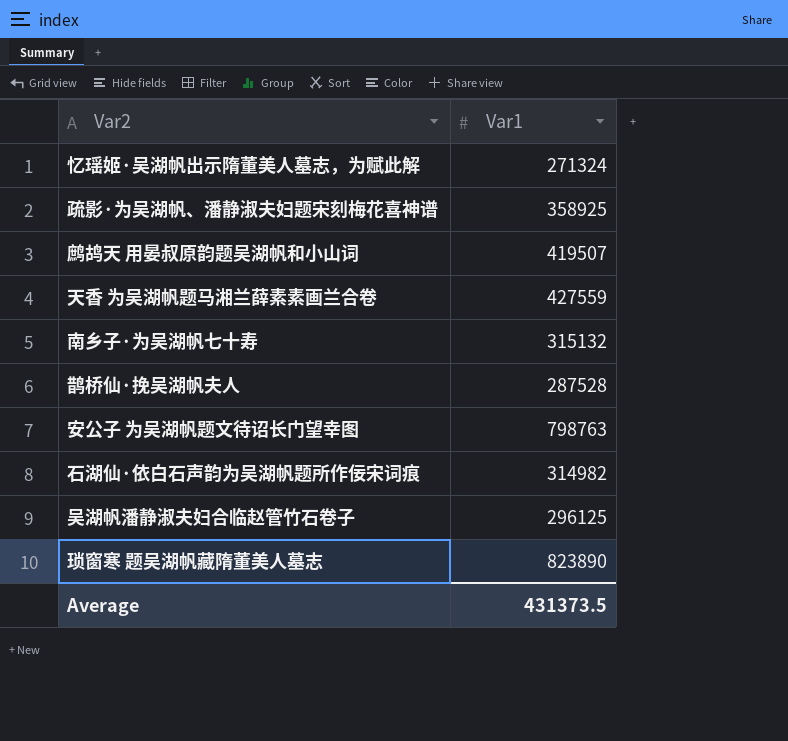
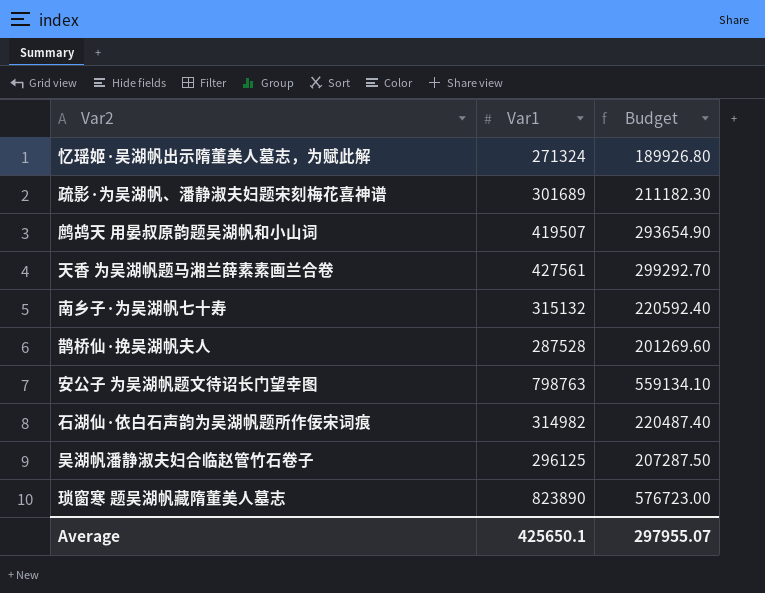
column Budget | formula: none -> [Var1] * 0.7
疏影·为吴湖帆、潘静淑夫妇题宋刻梅花喜神谱 | Var1: 358925 -> 301689
天香 为吴湖帆题马湘兰薛素素画兰合卷 | Var1: 427559 -> 427561
Average | Var1: 431373.5 -> 425650.1

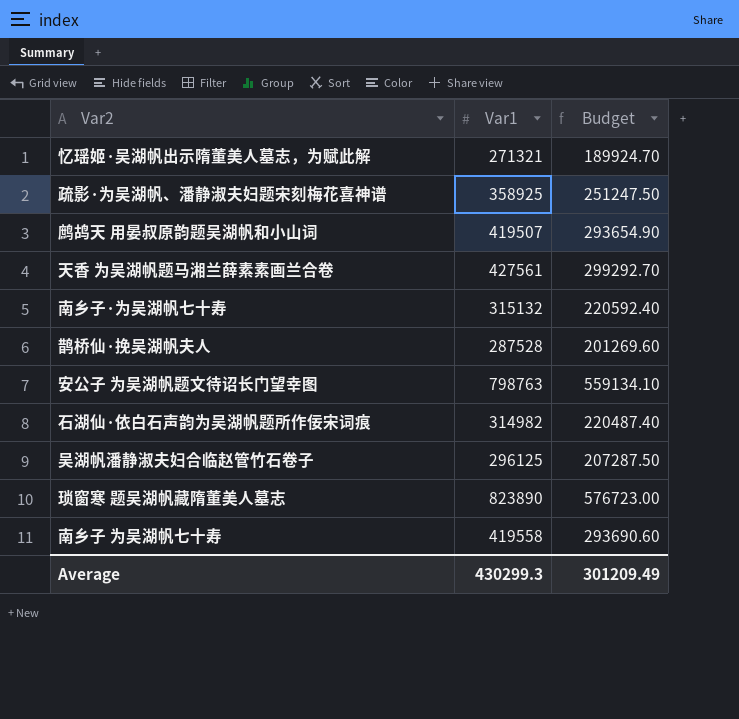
忆瑶姬·吴湖帆出示隋董美人墓志，为赋此解 | Var1: 271324 -> 271321
忆瑶姬·吴湖帆出示隋董美人墓志，为赋此解 | Budget: 189926.80 -> 189924.70
疏影·为吴湖帆、潘静淑夫妇题宋刻梅花喜神谱 | Var1: 301689 -> 358925
疏影·为吴湖帆、潘静淑夫妇题宋刻梅花喜神谱 | Budget: 211182.30 -> 251247.50
row 南乡子 为吴湖帆七十寿: none -> 419558 | 293690.60
Average | Var1: 425650.1 -> 430299.3
Average | Budget: 297955.07 -> 301209.49

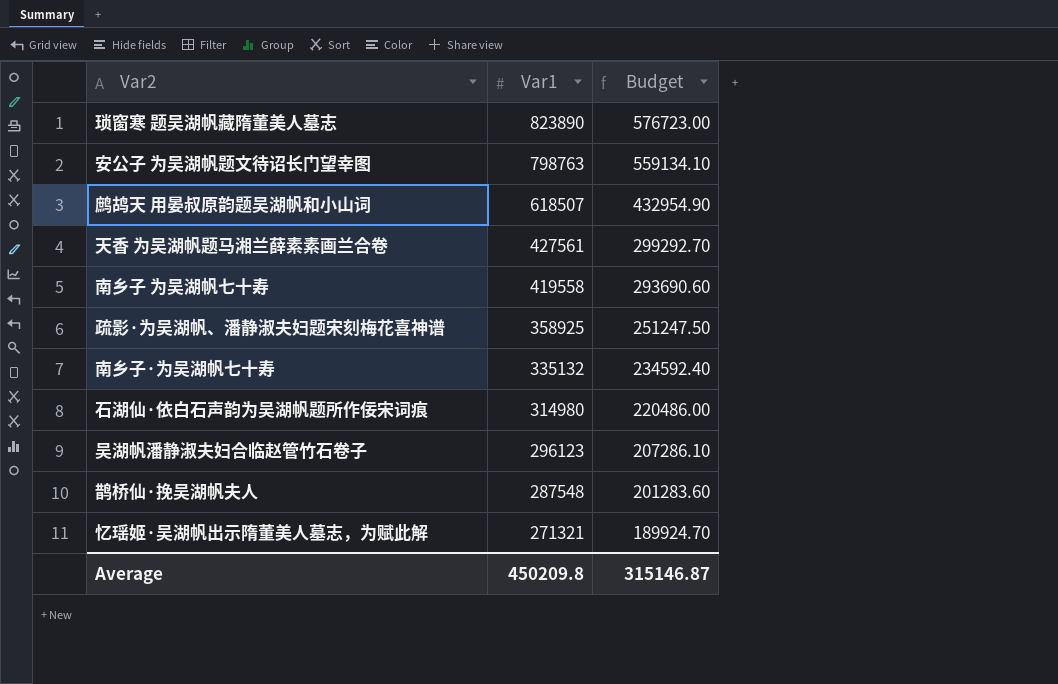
row order: none -> Var1 descending
鹧鸪天 用晏叔原韵题吴湖帆和小山词 | Var1: 419507 -> 618507
鹧鸪天 用晏叔原韵题吴湖帆和小山词 | Budget: 293654.90 -> 432954.90
南乡子·为吴湖帆七十寿 | Var1: 315132 -> 335132
南乡子·为吴湖帆七十寿 | Budget: 220592.40 -> 234592.40
石湖仙·依白石声韵为吴湖帆题所作佞宋词痕 | Var1: 314982 -> 314980
石湖仙·依白石声韵为吴湖帆题所作佞宋词痕 | Budget: 220487.40 -> 220486.00
吴湖帆潘静淑夫妇合临赵管竹石卷子 | Var1: 296125 -> 296123
吴湖帆潘静淑夫妇合临赵管竹石卷子 | Budget: 207287.50 -> 207286.10
鹊桥仙·挽吴湖帆夫人 | Var1: 287528 -> 287548
鹊桥仙·挽吴湖帆夫人 | Budget: 201269.60 -> 201283.60
Average | Var1: 430299.3 -> 450209.8
Average | Budget: 301209.49 -> 315146.87

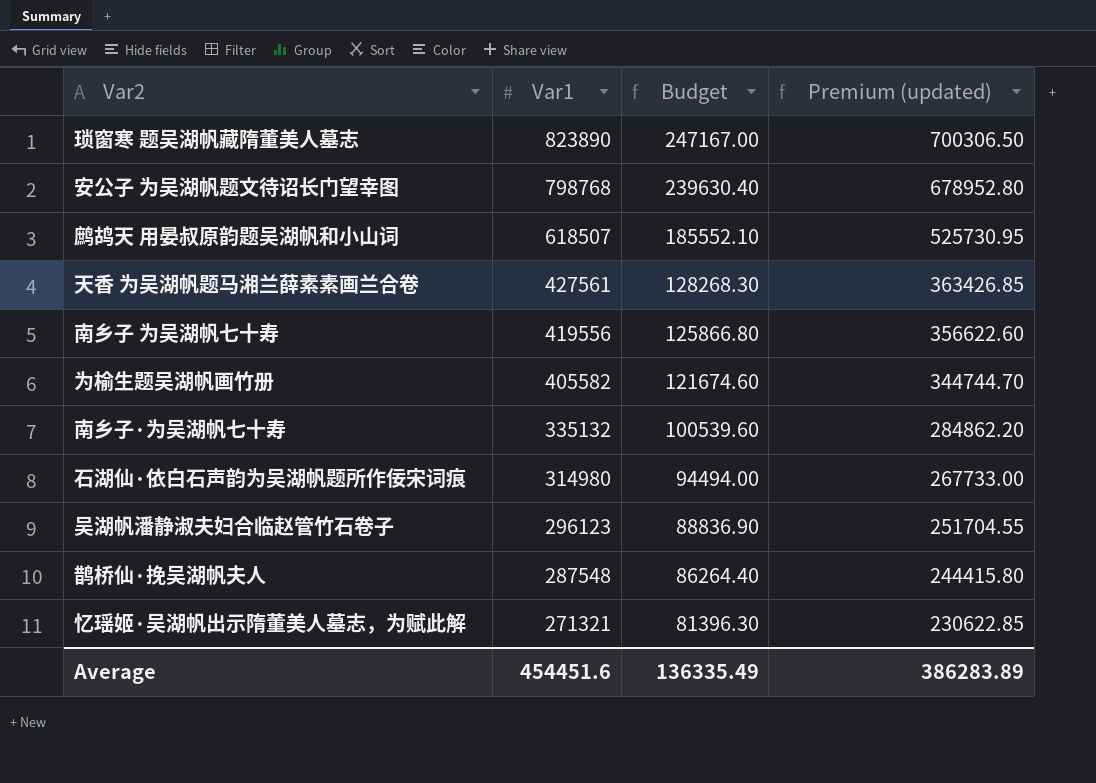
column Budget | formula: [Var1] * 0.7 -> [Var1] * 0.3
column Premium (updated) | formula: none -> [Var1] * 0.85
row 疏影·为吴湖帆、潘静淑夫妇题宋刻梅花喜神谱: 358925 | 251247.50 -> none
安公子 为吴湖帆题文待诏长门望幸图 | Var1: 798763 -> 798768
南乡子 为吴湖帆七十寿 | Var1: 419558 -> 419556
row 为榆生题吴湖帆画竹册: none -> 405582 | 121674.60 | 344744.70
Average | Var1: 450209.8 -> 454451.6
Average | Budget: 315146.87 -> 136335.49

